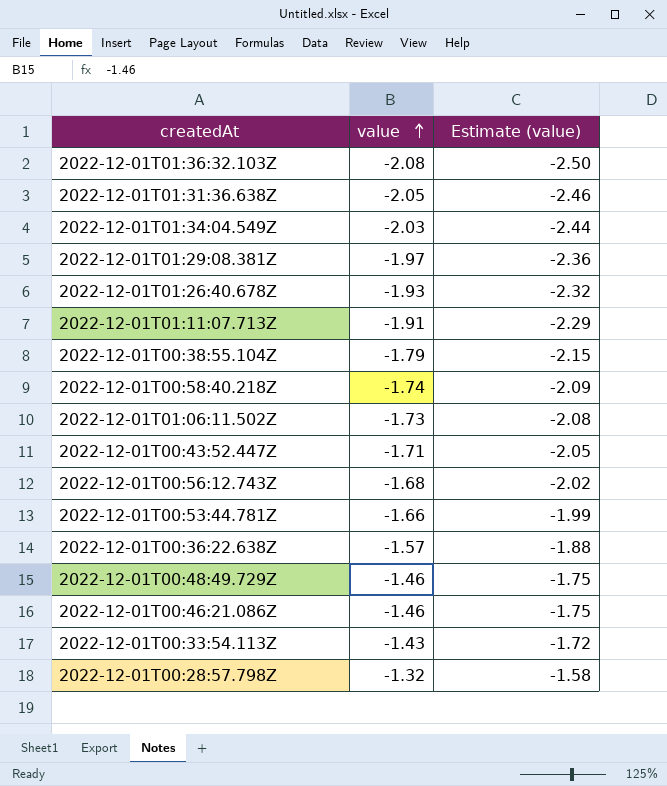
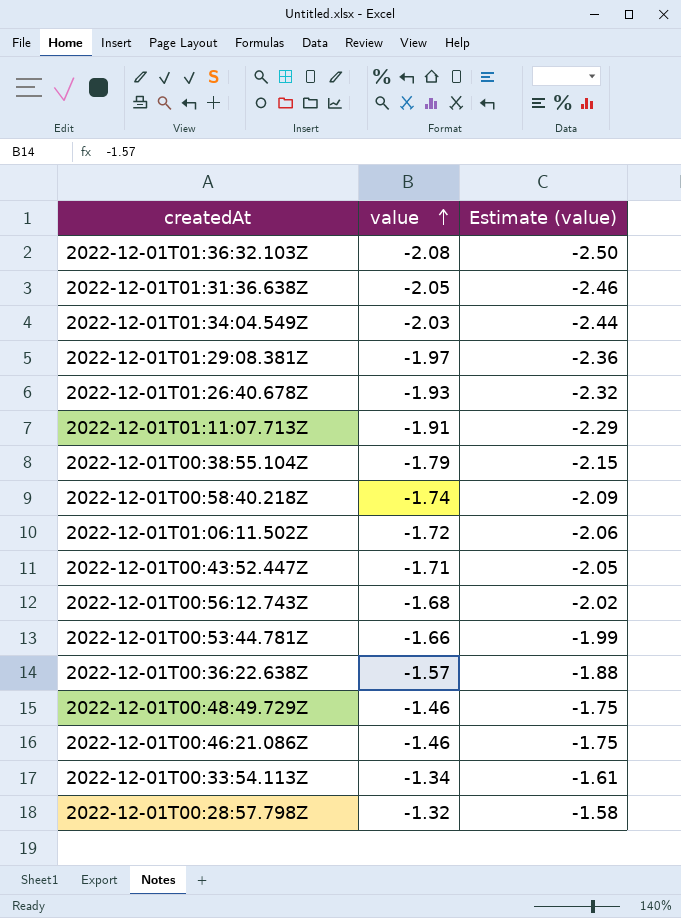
2022-12-01T01:06:11.502Z | value: -1.73 -> -1.72
2022-12-01T01:06:11.502Z | Estimate (value): -2.08 -> -2.06
2022-12-01T00:33:54.113Z | value: -1.43 -> -1.34
2022-12-01T00:33:54.113Z | Estimate (value): -1.72 -> -1.61

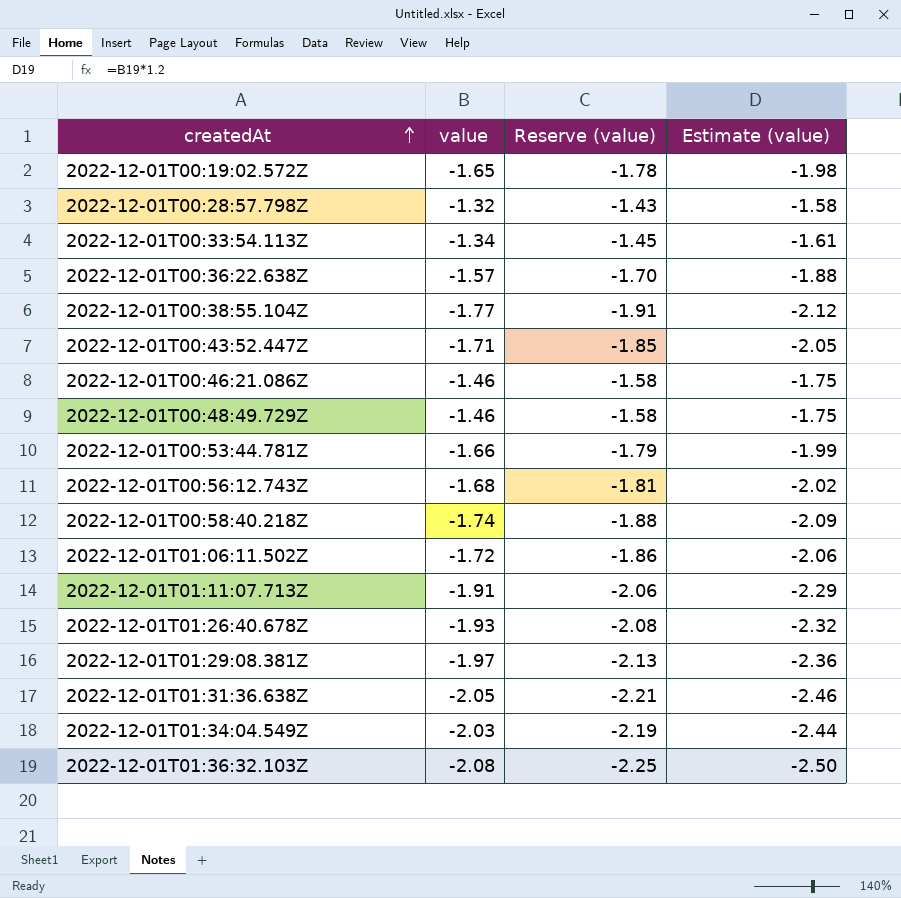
row order: value ascending -> createdAt ascending
column Reserve (value) | formula: none -> [value] * 1.08
row 2022-12-01T00:19:02.572Z: none -> -1.65 | -1.78 | -1.98
2022-12-01T00:38:55.104Z | value: -1.79 -> -1.77
2022-12-01T00:38:55.104Z | Estimate (value): -2.15 -> -2.12

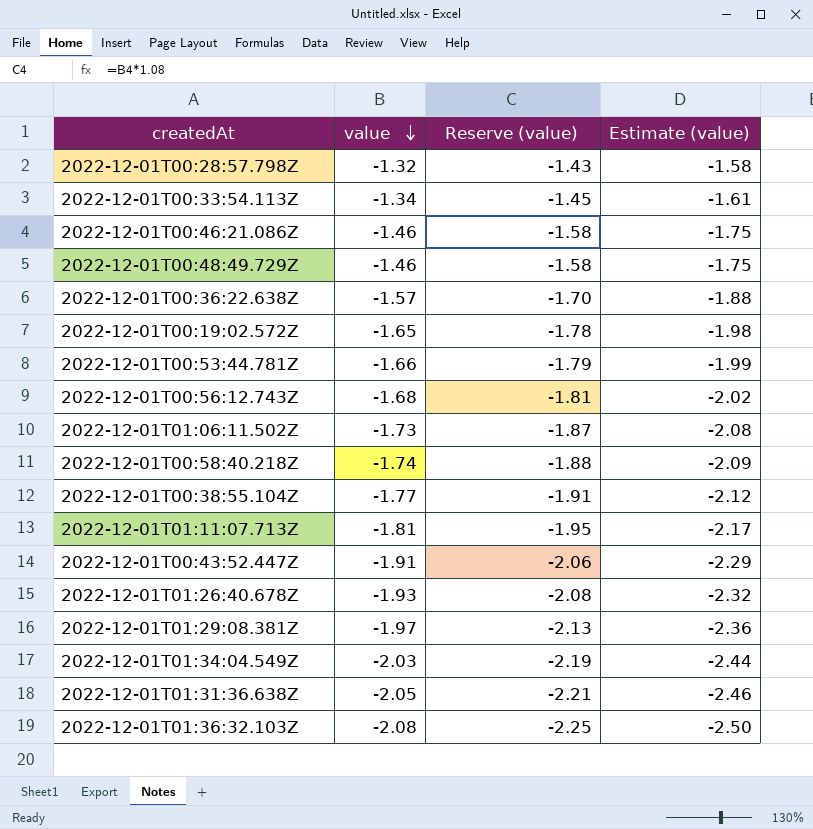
row order: createdAt ascending -> value descending
2022-12-01T01:06:11.502Z | value: -1.72 -> -1.73
2022-12-01T01:06:11.502Z | Reserve (value): -1.86 -> -1.87
2022-12-01T01:06:11.502Z | Estimate (value): -2.06 -> -2.08
2022-12-01T01:11:07.713Z | value: -1.91 -> -1.81
2022-12-01T01:11:07.713Z | Reserve (value): -2.06 -> -1.95
2022-12-01T01:11:07.713Z | Estimate (value): -2.29 -> -2.17
2022-12-01T00:43:52.447Z | value: -1.71 -> -1.91
2022-12-01T00:43:52.447Z | Reserve (value): -1.85 -> -2.06
2022-12-01T00:43:52.447Z | Estimate (value): -2.05 -> -2.29

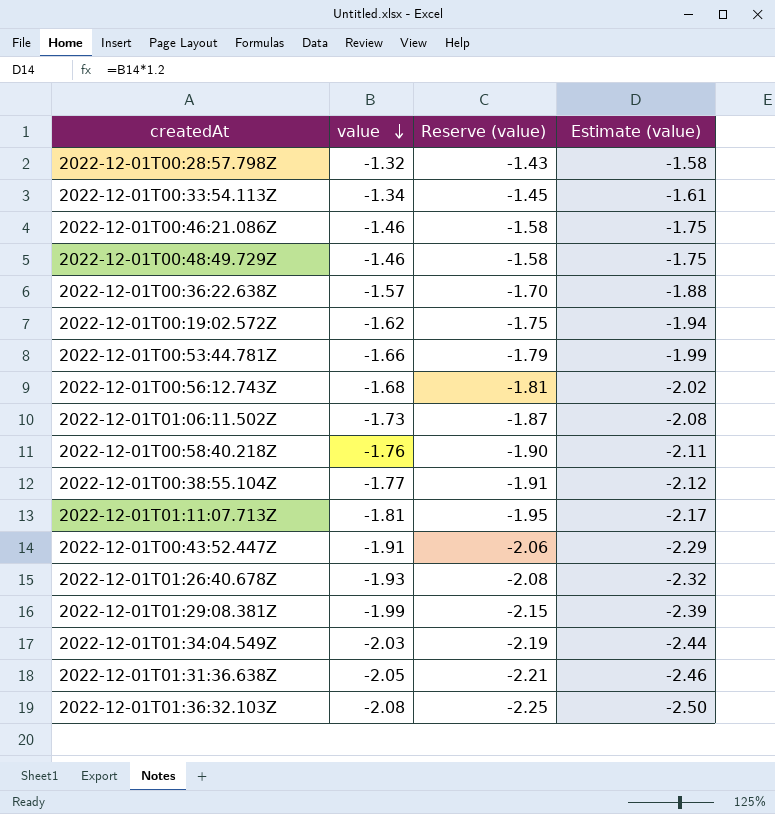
2022-12-01T00:19:02.572Z | value: -1.65 -> -1.62
2022-12-01T00:19:02.572Z | Reserve (value): -1.78 -> -1.75
2022-12-01T00:19:02.572Z | Estimate (value): -1.98 -> -1.94
2022-12-01T00:58:40.218Z | value: -1.74 -> -1.76
2022-12-01T00:58:40.218Z | Reserve (value): -1.88 -> -1.90
2022-12-01T00:58:40.218Z | Estimate (value): -2.09 -> -2.11
2022-12-01T01:29:08.381Z | value: -1.97 -> -1.99
2022-12-01T01:29:08.381Z | Reserve (value): -2.13 -> -2.15
2022-12-01T01:29:08.381Z | Estimate (value): -2.36 -> -2.39

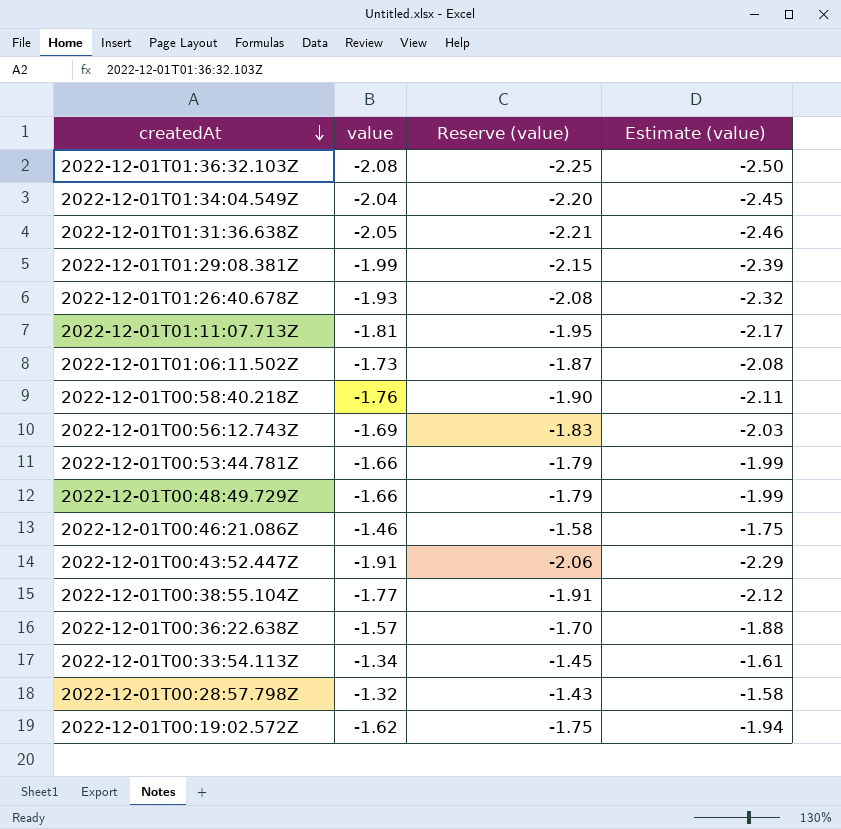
row order: value descending -> createdAt descending
2022-12-01T01:34:04.549Z | value: -2.03 -> -2.04
2022-12-01T01:34:04.549Z | Reserve (value): -2.19 -> -2.20
2022-12-01T01:34:04.549Z | Estimate (value): -2.44 -> -2.45
2022-12-01T00:56:12.743Z | value: -1.68 -> -1.69
2022-12-01T00:56:12.743Z | Reserve (value): -1.81 -> -1.83
2022-12-01T00:56:12.743Z | Estimate (value): -2.02 -> -2.03
2022-12-01T00:48:49.729Z | value: -1.46 -> -1.66
2022-12-01T00:48:49.729Z | Reserve (value): -1.58 -> -1.79
2022-12-01T00:48:49.729Z | Estimate (value): -1.75 -> -1.99

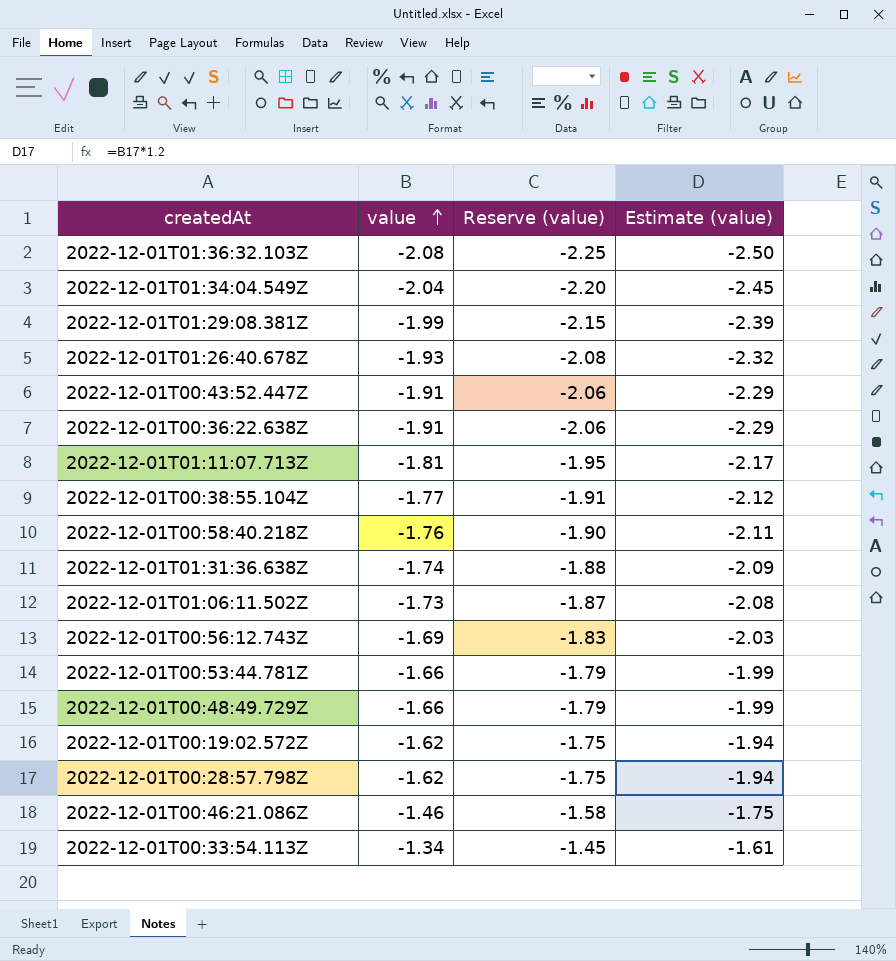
row order: createdAt descending -> value ascending
2022-12-01T00:36:22.638Z | value: -1.57 -> -1.91
2022-12-01T00:36:22.638Z | Reserve (value): -1.70 -> -2.06
2022-12-01T00:36:22.638Z | Estimate (value): -1.88 -> -2.29
2022-12-01T01:31:36.638Z | value: -2.05 -> -1.74
2022-12-01T01:31:36.638Z | Reserve (value): -2.21 -> -1.88
2022-12-01T01:31:36.638Z | Estimate (value): -2.46 -> -2.09
2022-12-01T00:28:57.798Z | value: -1.32 -> -1.62
2022-12-01T00:28:57.798Z | Reserve (value): -1.43 -> -1.75
2022-12-01T00:28:57.798Z | Estimate (value): -1.58 -> -1.94

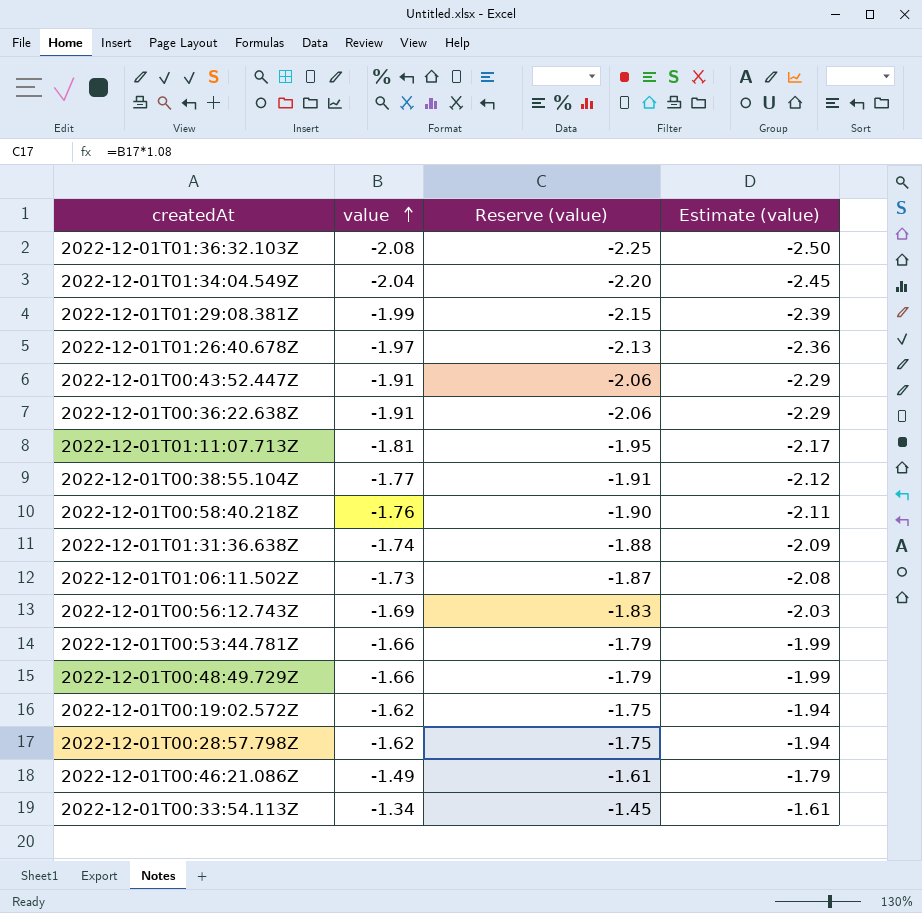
2022-12-01T01:26:40.678Z | value: -1.93 -> -1.97
2022-12-01T01:26:40.678Z | Reserve (value): -2.08 -> -2.13
2022-12-01T01:26:40.678Z | Estimate (value): -2.32 -> -2.36
2022-12-01T00:46:21.086Z | value: -1.46 -> -1.49
2022-12-01T00:46:21.086Z | Reserve (value): -1.58 -> -1.61
2022-12-01T00:46:21.086Z | Estimate (value): -1.75 -> -1.79

